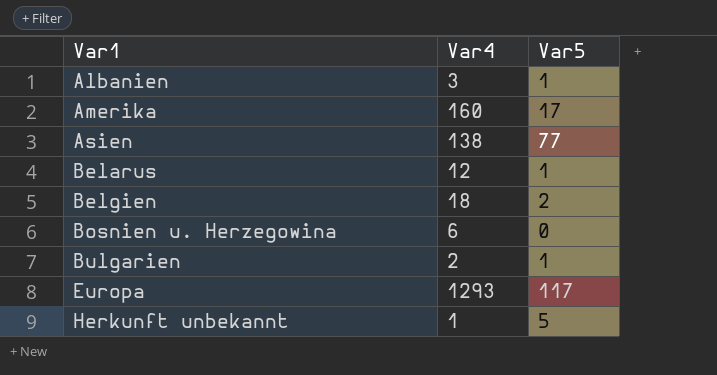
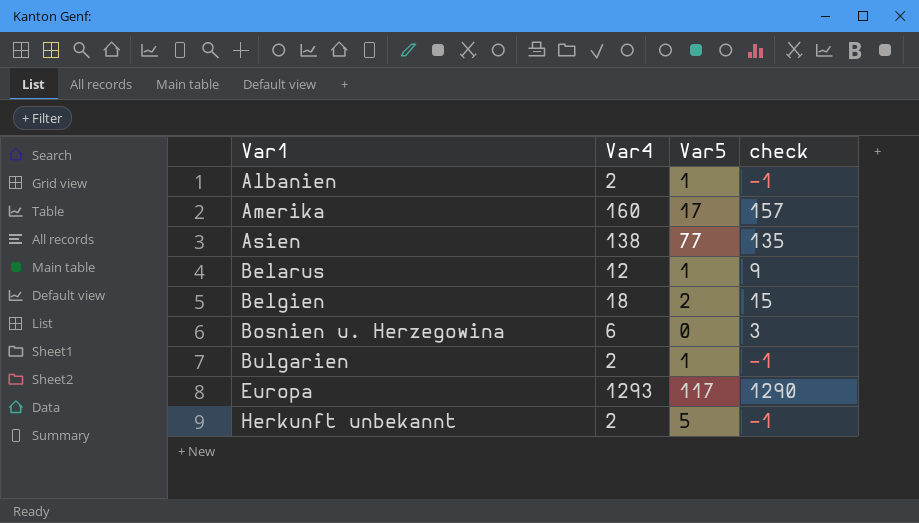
column check | formula: none -> [Var4] - 3
Albanien | Var4: 3 -> 2
Herkunft unbekannt | Var4: 1 -> 2

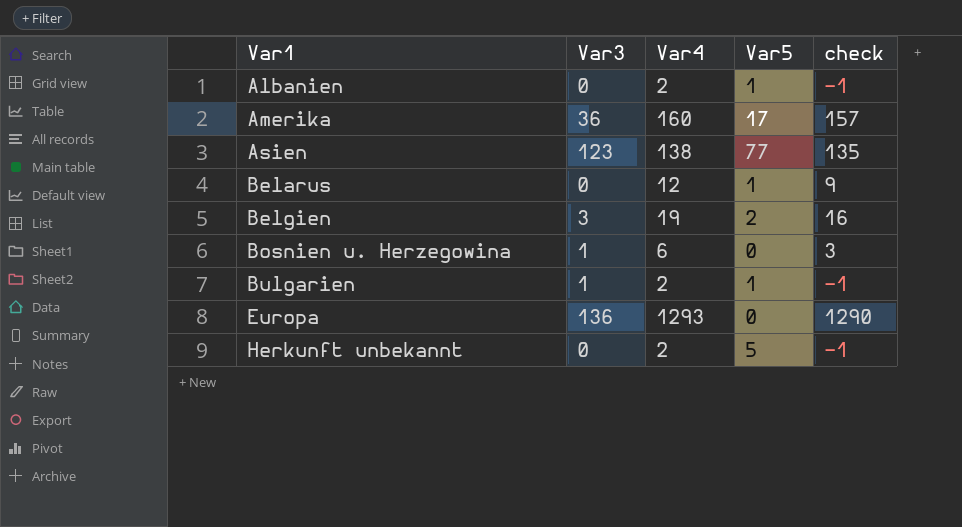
column Var3 | position: none -> 2
Belgien | Var4: 18 -> 19
Belgien | check: 15 -> 16
Europa | Var5: 117 -> 0

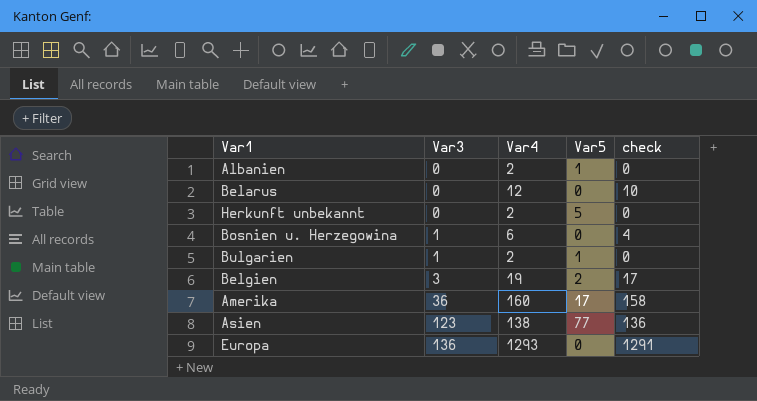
row order: Var1 ascending -> Var3 ascending
column check | formula: [Var4] - 3 -> [Var4] - 2
Belarus | Var5: 1 -> 0

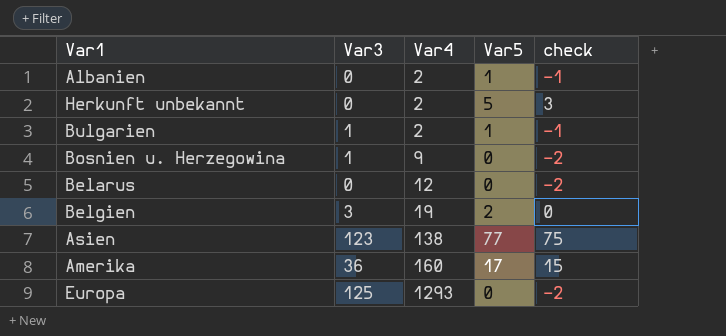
row order: Var3 ascending -> Var4 ascending
column check | formula: [Var4] - 2 -> [Var5] - 2
Bosnien u. Herzegowina | Var4: 6 -> 9
Europa | Var3: 136 -> 125

